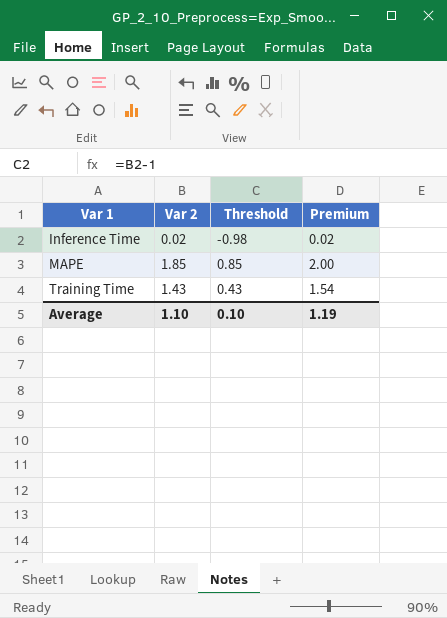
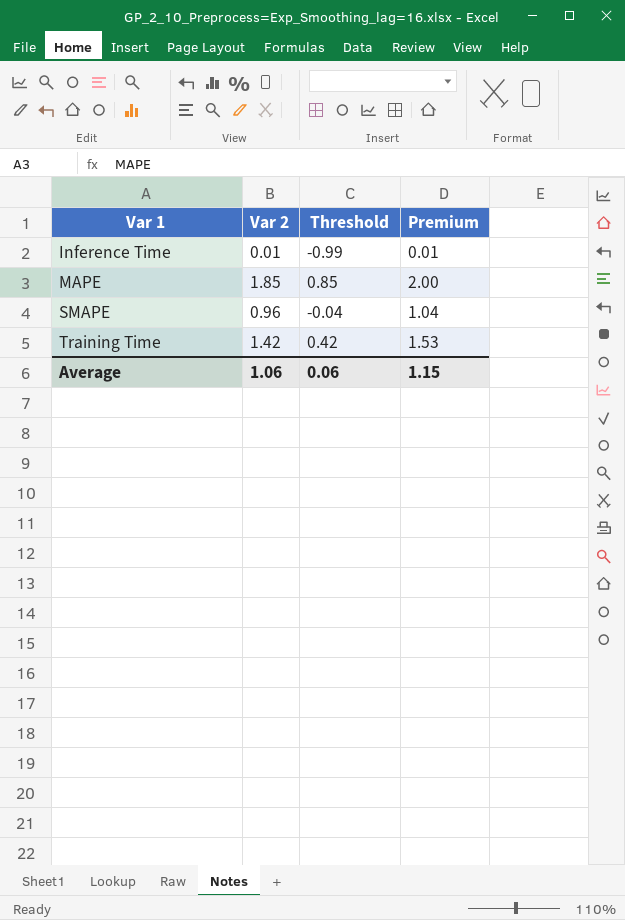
Inference Time | Var 2: 0.02 -> 0.01
Inference Time | Threshold: -0.98 -> -0.99
Inference Time | Premium: 0.02 -> 0.01
row SMAPE: none -> 0.96 | -0.04 | 1.04
Training Time | Var 2: 1.43 -> 1.42
Training Time | Threshold: 0.43 -> 0.42
Training Time | Premium: 1.54 -> 1.53
Average | Var 2: 1.10 -> 1.06
Average | Threshold: 0.10 -> 0.06
Average | Premium: 1.19 -> 1.15

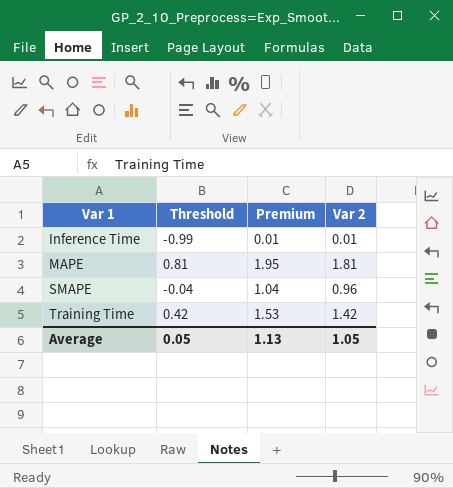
column Var 2 | position: 2 -> 4
MAPE | Threshold: 0.85 -> 0.81
MAPE | Premium: 2.00 -> 1.95
MAPE | Var 2: 1.85 -> 1.81
Average | Threshold: 0.06 -> 0.05
Average | Premium: 1.15 -> 1.13
Average | Var 2: 1.06 -> 1.05

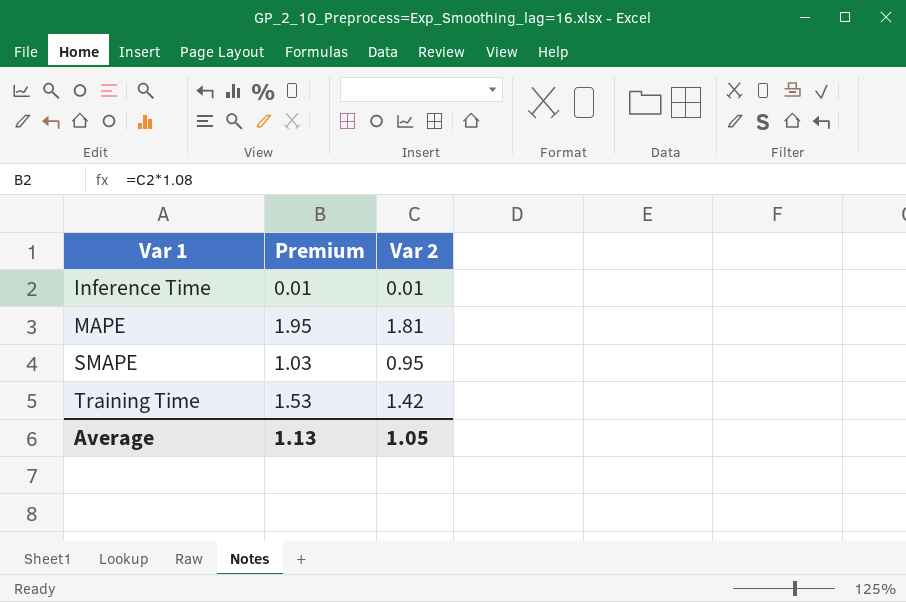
column Threshold | formula: [Var 2] - 1 -> none
SMAPE | Premium: 1.04 -> 1.03
SMAPE | Var 2: 0.96 -> 0.95

